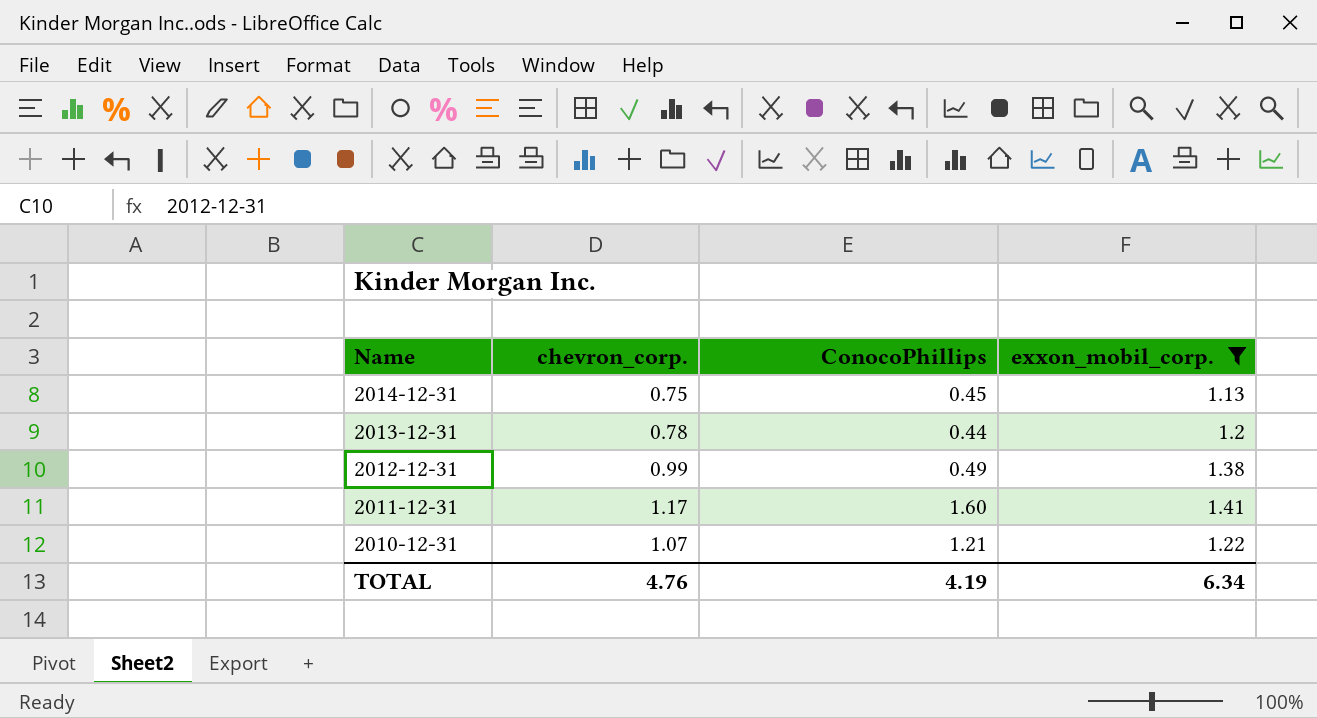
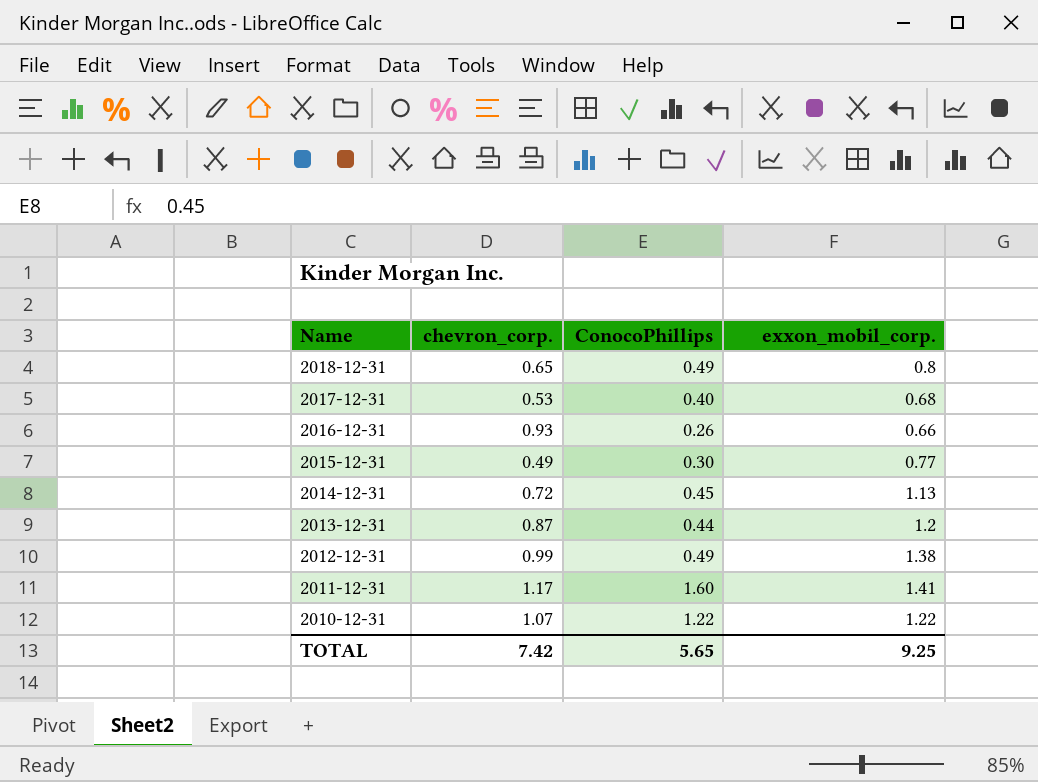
filter: exxon_mobil_corp. >= 1.13 -> none
2014-12-31 | chevron_corp.: 0.75 -> 0.72
2013-12-31 | chevron_corp.: 0.78 -> 0.87
2010-12-31 | ConocoPhillips: 1.21 -> 1.22
TOTAL | chevron_corp.: 4.76 -> 7.42
TOTAL | ConocoPhillips: 4.19 -> 5.65
TOTAL | exxon_mobil_corp.: 6.34 -> 9.25

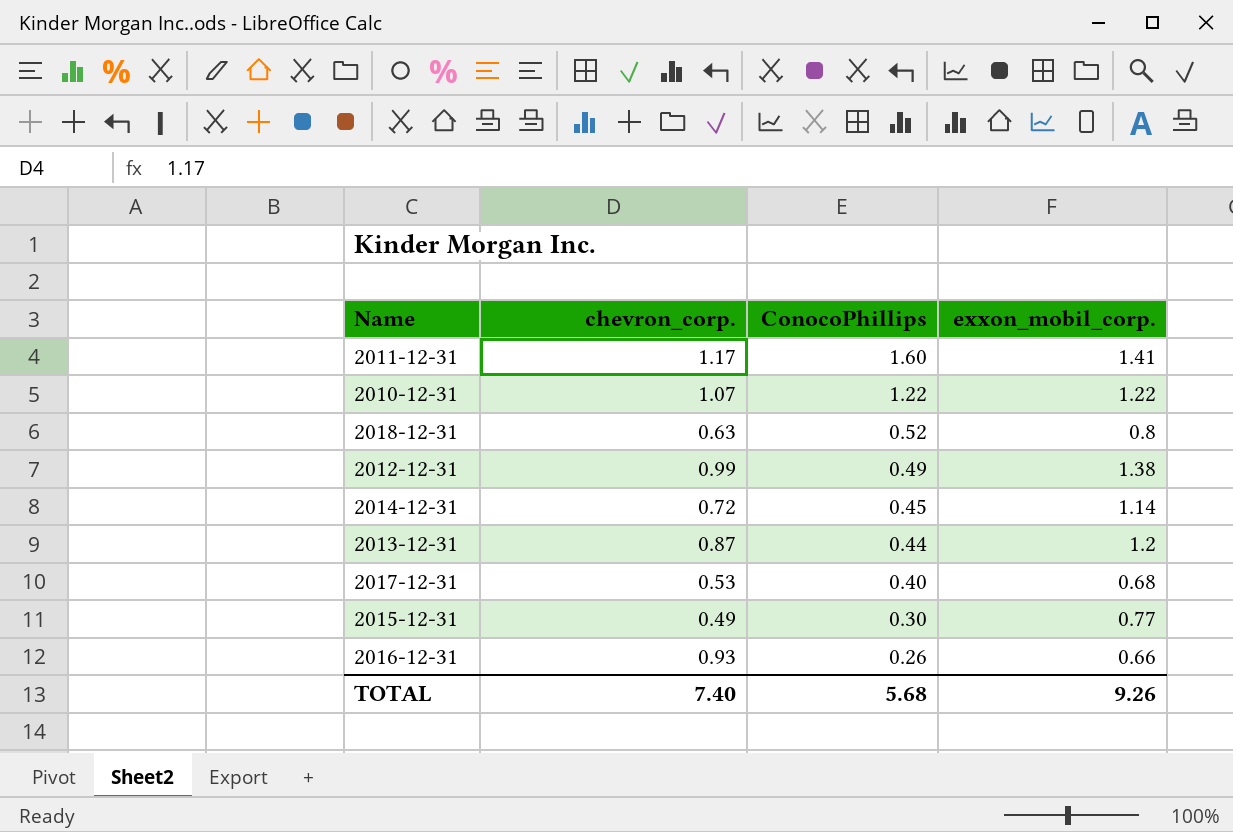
row order: Name descending -> ConocoPhillips descending
2018-12-31 | chevron_corp.: 0.65 -> 0.63
2018-12-31 | ConocoPhillips: 0.49 -> 0.52
2014-12-31 | exxon_mobil_corp.: 1.13 -> 1.14
TOTAL | chevron_corp.: 7.42 -> 7.40
TOTAL | ConocoPhillips: 5.65 -> 5.68
TOTAL | exxon_mobil_corp.: 9.25 -> 9.26

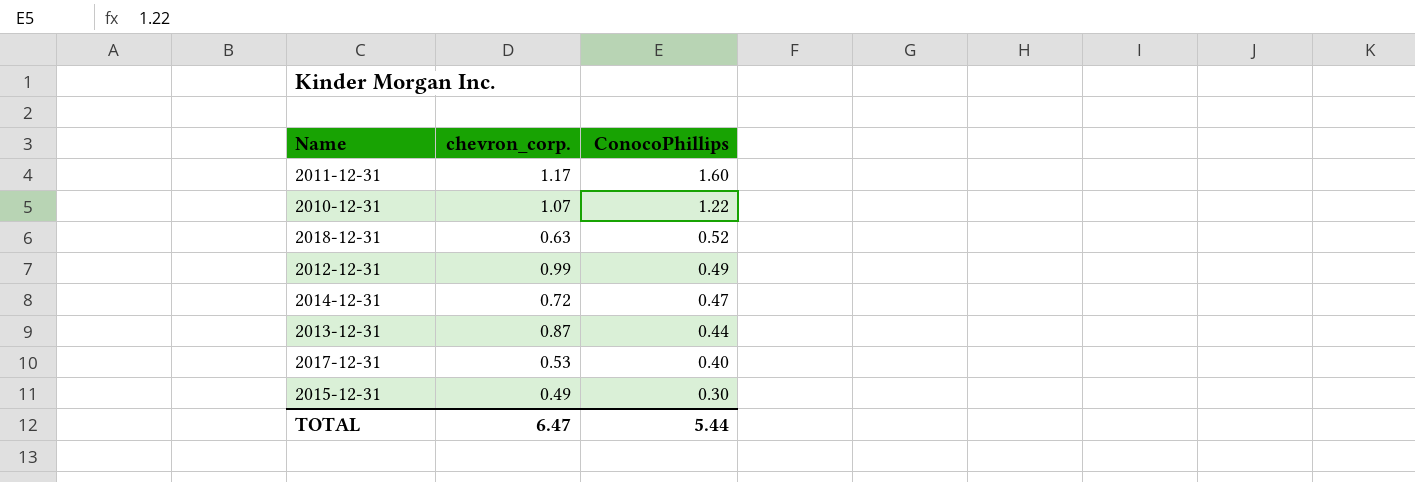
column exxon_mobil_corp. | position: 4 -> none
row 2016-12-31: 0.93 | 0.26 | 0.66 -> none
2014-12-31 | ConocoPhillips: 0.45 -> 0.47
TOTAL | chevron_corp.: 7.40 -> 6.47
TOTAL | ConocoPhillips: 5.68 -> 5.44

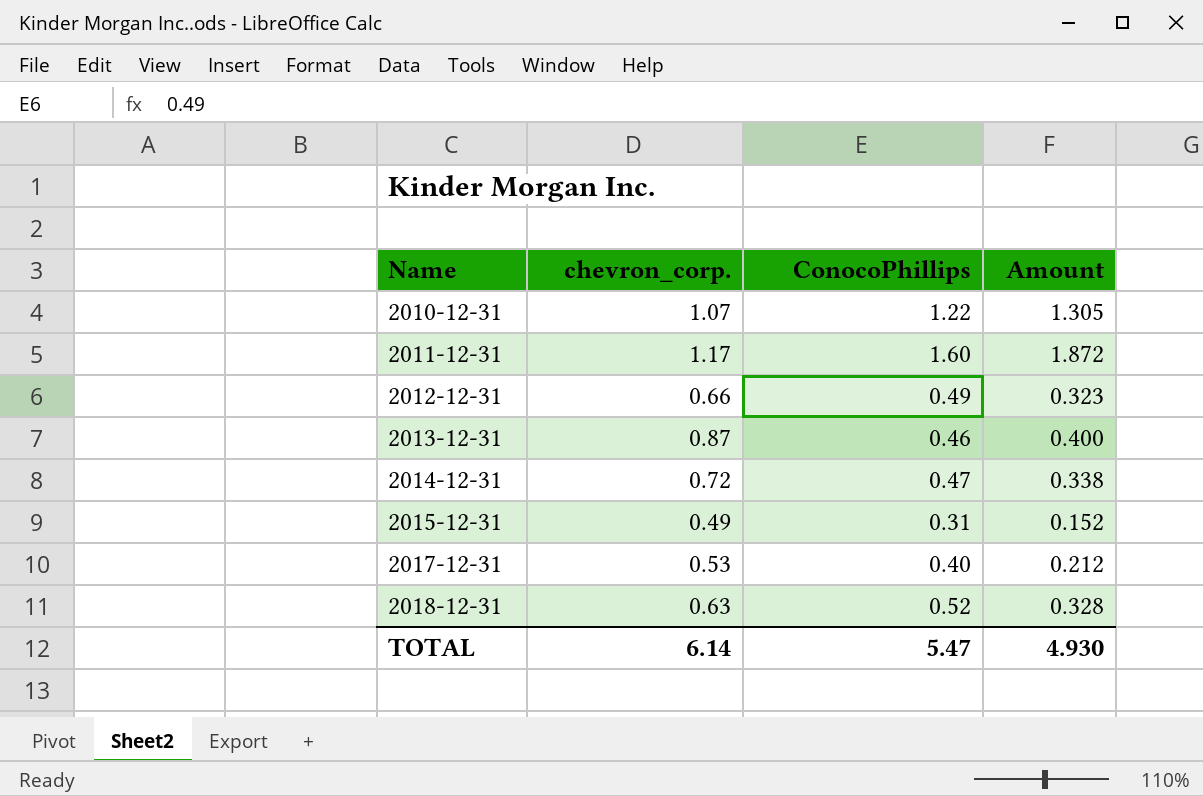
row order: ConocoPhillips descending -> Name ascending
column Amount | formula: none -> [chevron_corp.] * [ConocoPhillips]
2012-12-31 | chevron_corp.: 0.99 -> 0.66
2013-12-31 | ConocoPhillips: 0.44 -> 0.46
2015-12-31 | ConocoPhillips: 0.30 -> 0.31
TOTAL | chevron_corp.: 6.47 -> 6.14
TOTAL | ConocoPhillips: 5.44 -> 5.47

